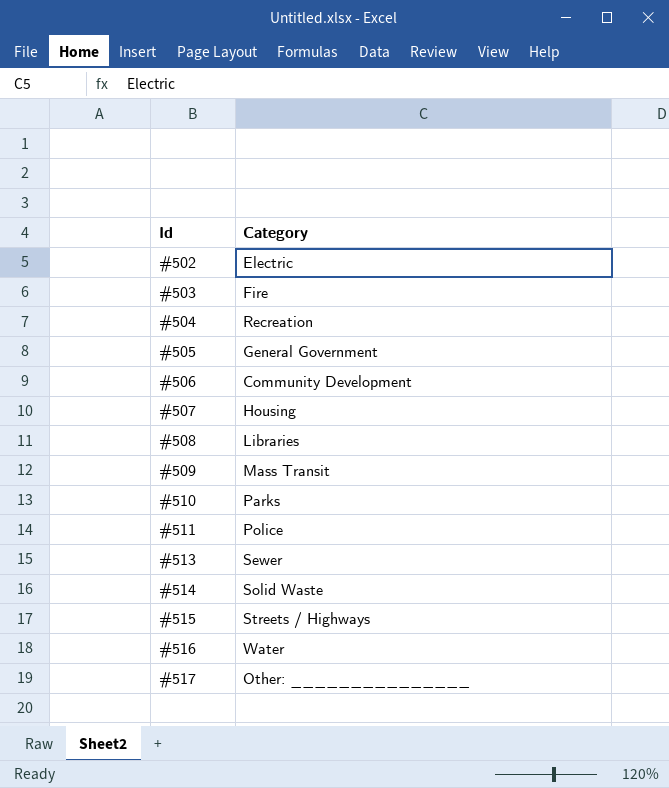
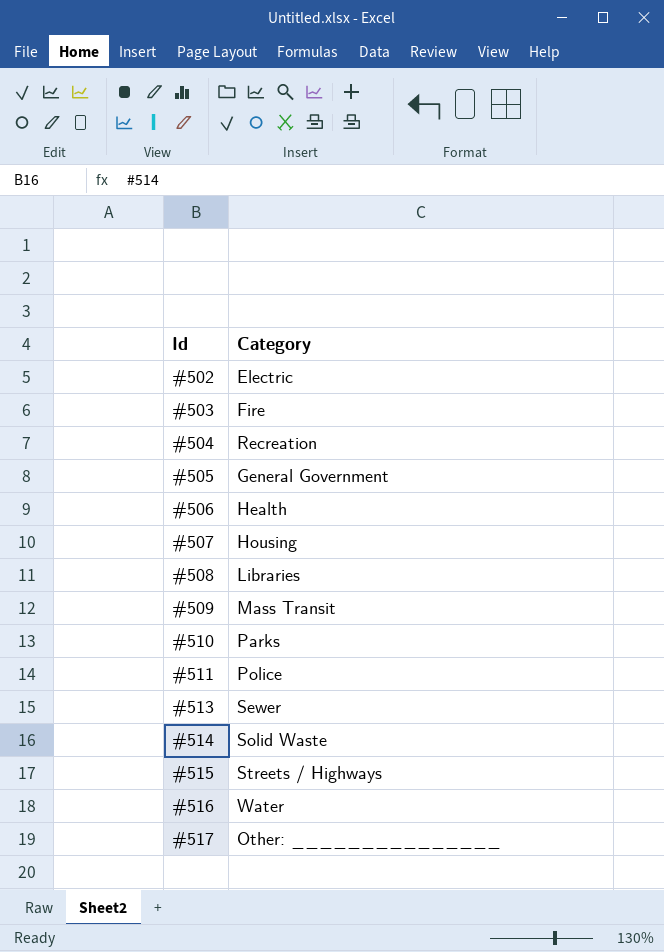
#506 | Category: Community Development -> Health

